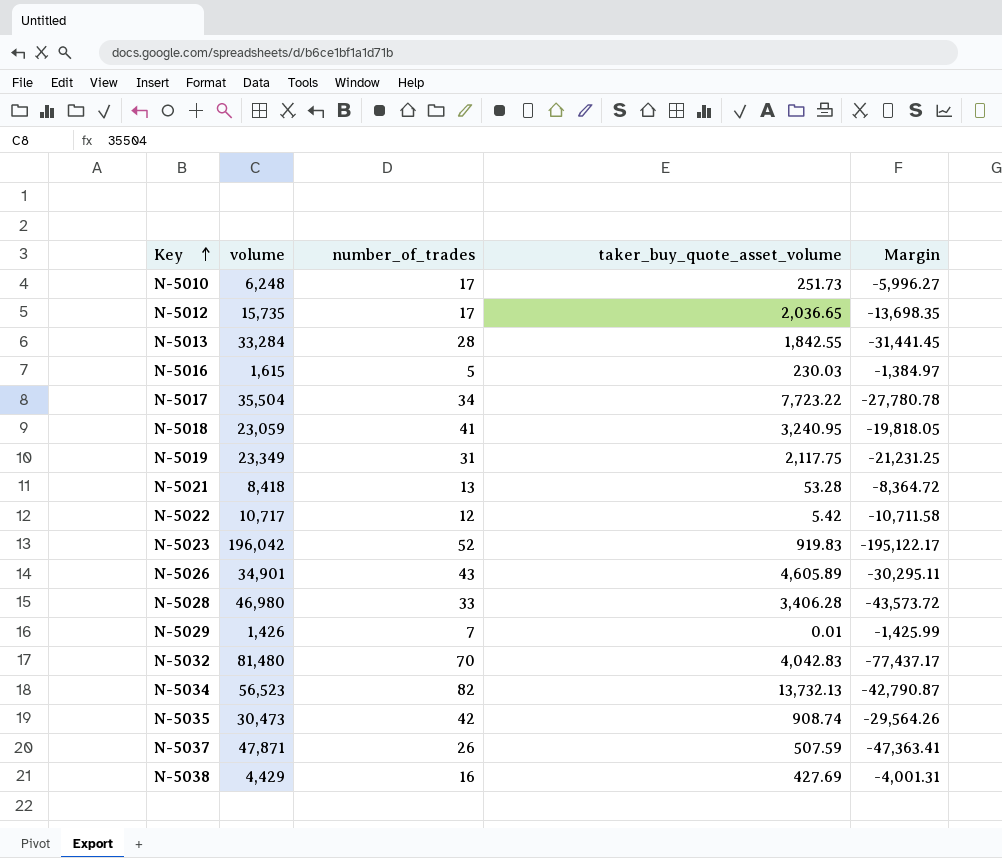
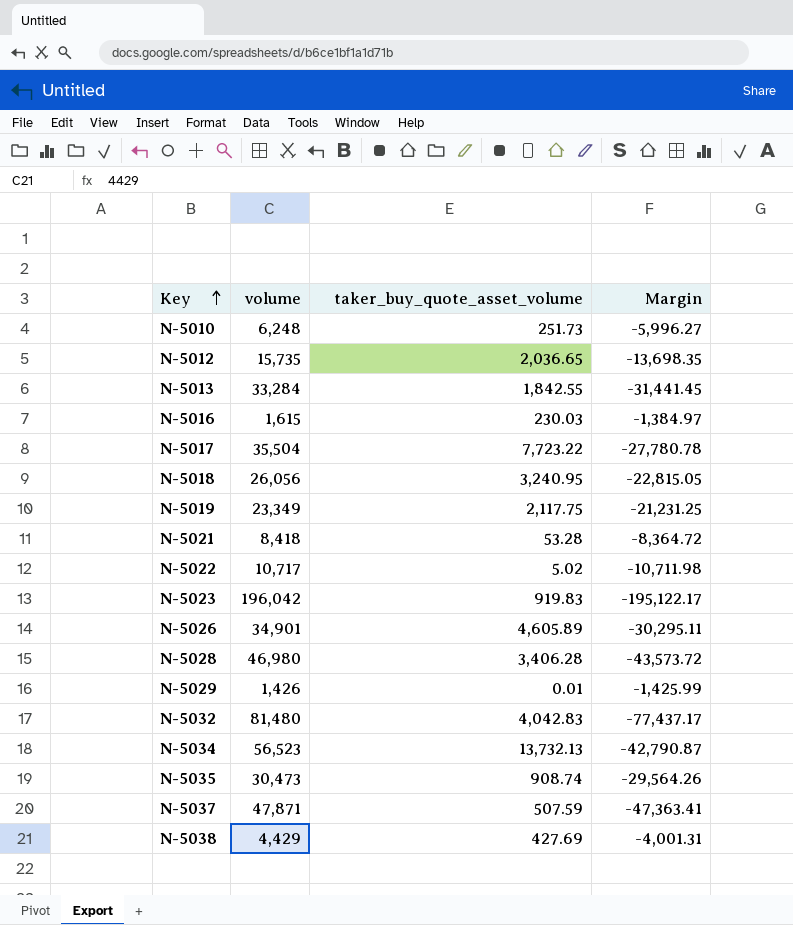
column number_of_trades | position: 3 -> none
N-5018 | volume: 23,059 -> 26,056
N-5018 | Margin: -19,818.05 -> -22,815.05
N-5022 | taker_buy_quote_asset_volume: 5.42 -> 5.02
N-5022 | Margin: -10,711.58 -> -10,711.98

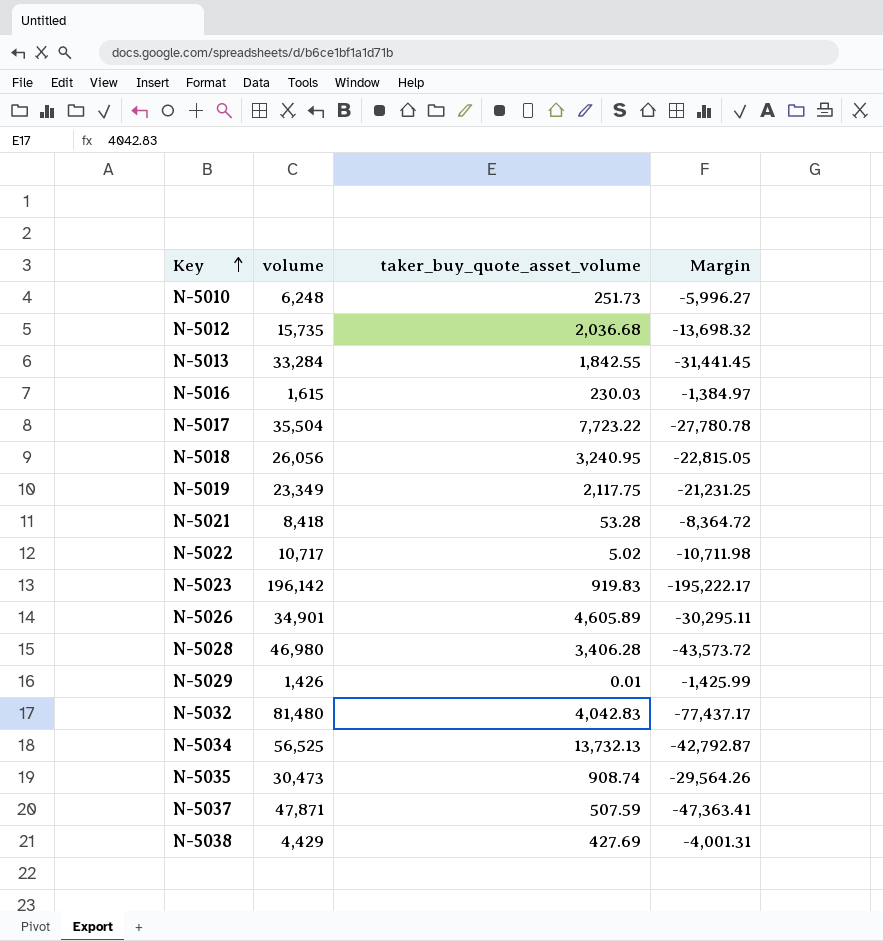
N-5012 | taker_buy_quote_asset_volume: 2,036.65 -> 2,036.68
N-5012 | Margin: -13,698.35 -> -13,698.32
N-5023 | volume: 196,042 -> 196,142
N-5023 | Margin: -195,122.17 -> -195,222.17
N-5034 | volume: 56,523 -> 56,525
N-5034 | Margin: -42,790.87 -> -42,792.87

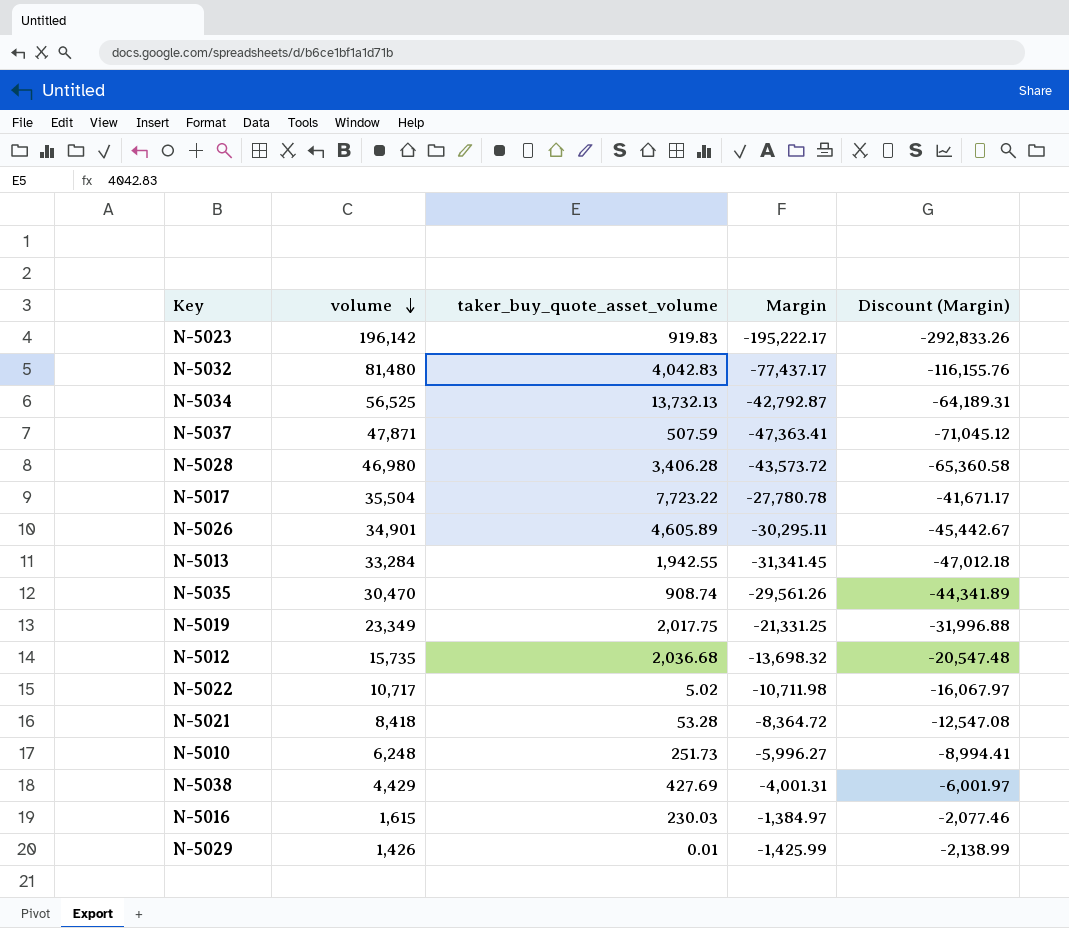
row order: Key ascending -> volume descending
column Discount (Margin) | formula: none -> [Margin] * 1.5
row N-5018: 26,056 | 3,240.95 | -22,815.05 -> none
N-5013 | taker_buy_quote_asset_volume: 1,842.55 -> 1,942.55
N-5013 | Margin: -31,441.45 -> -31,341.45
N-5035 | volume: 30,473 -> 30,470
N-5035 | Margin: -29,564.26 -> -29,561.26
N-5019 | taker_buy_quote_asset_volume: 2,117.75 -> 2,017.75
N-5019 | Margin: -21,231.25 -> -21,331.25

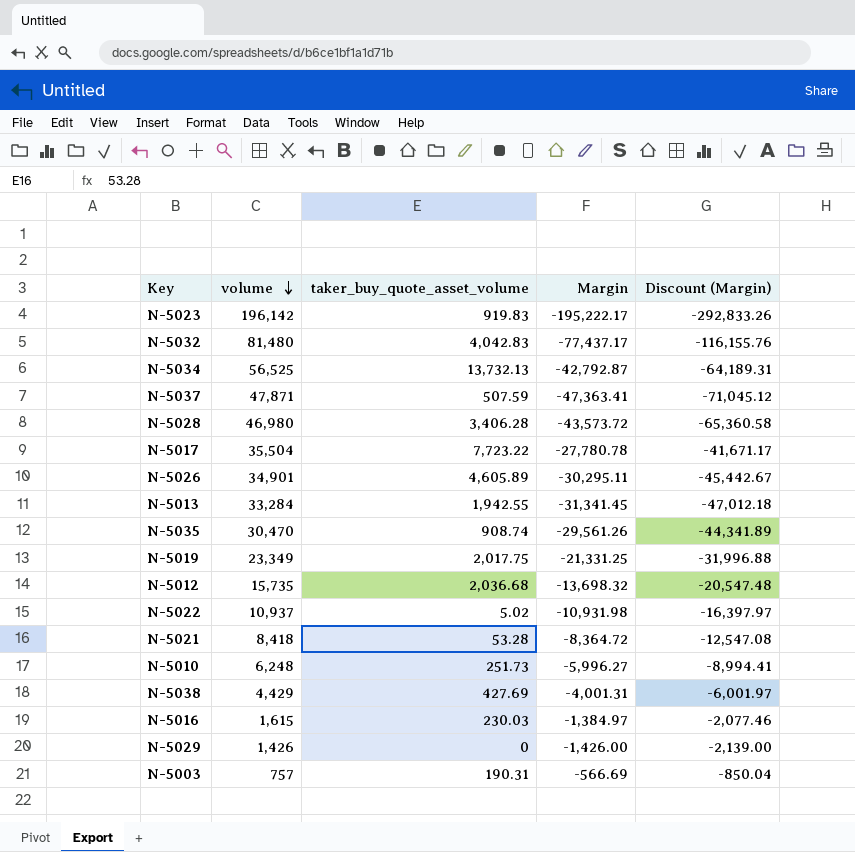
N-5022 | volume: 10,717 -> 10,937
N-5022 | Margin: -10,711.98 -> -10,931.98
N-5022 | Discount (Margin): -16,067.97 -> -16,397.97
N-5029 | taker_buy_quote_asset_volume: 0.01 -> 0
N-5029 | Margin: -1,425.99 -> -1,426.00
N-5029 | Discount (Margin): -2,138.99 -> -2,139.00
row N-5003: none -> 757 | 190.31 | -566.69 | -850.04

